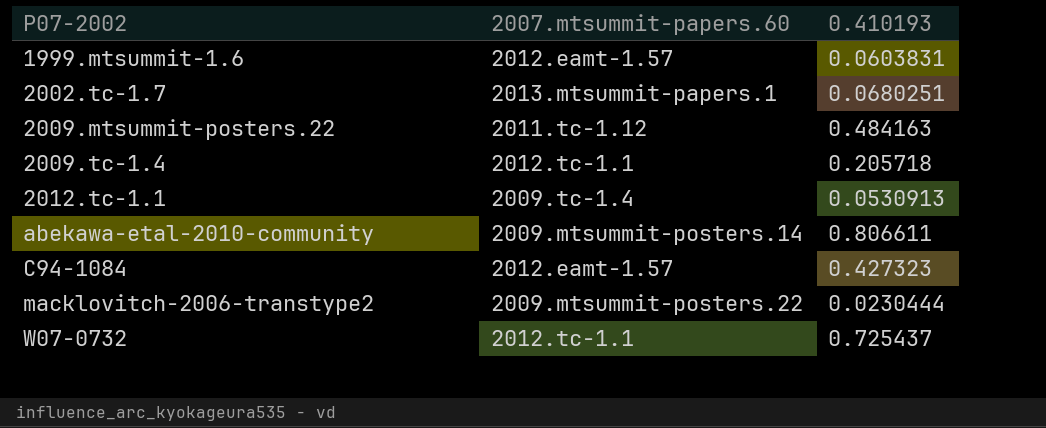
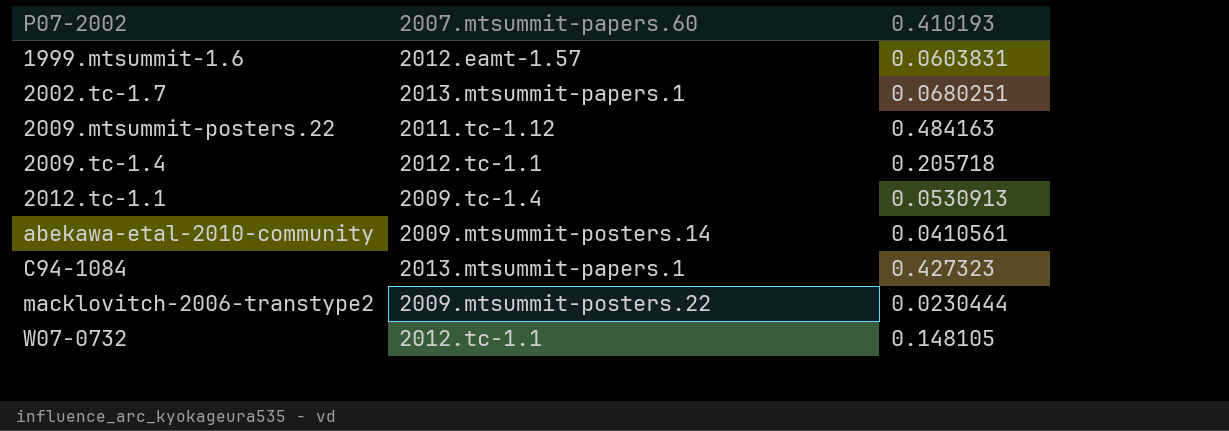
abekawa-etal-2010-community | 0.410193: 0.806611 -> 0.0410561
C94-1084 | 2007.mtsummit-papers.60: 2012.eamt-1.57 -> 2013.mtsummit-papers.1
W07-0732 | 0.410193: 0.725437 -> 0.148105

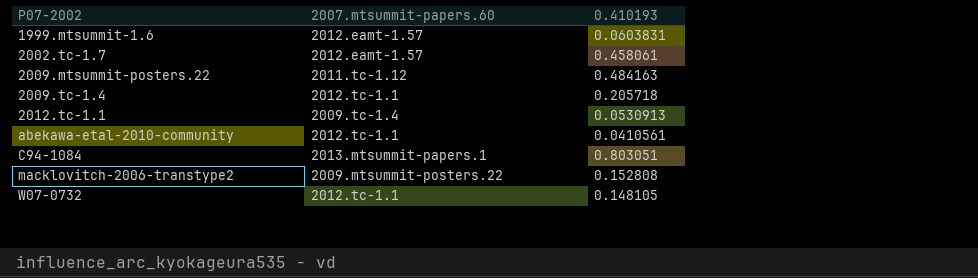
2002.tc-1.7 | 2007.mtsummit-papers.60: 2013.mtsummit-papers.1 -> 2012.eamt-1.57
2002.tc-1.7 | 0.410193: 0.0680251 -> 0.458061
abekawa-etal-2010-community | 2007.mtsummit-papers.60: 2009.mtsummit-posters.14 -> 2012.tc-1.1
C94-1084 | 0.410193: 0.427323 -> 0.803051
macklovitch-2006-transtype2 | 0.410193: 0.0230444 -> 0.152808

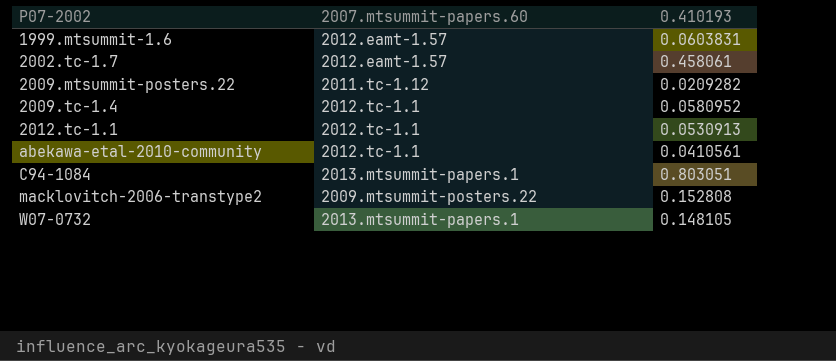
2009.mtsummit-posters.22 | 0.410193: 0.484163 -> 0.0209282
2009.tc-1.4 | 0.410193: 0.205718 -> 0.0580952
2012.tc-1.1 | 2007.mtsummit-papers.60: 2009.tc-1.4 -> 2012.tc-1.1
W07-0732 | 2007.mtsummit-papers.60: 2012.tc-1.1 -> 2013.mtsummit-papers.1

